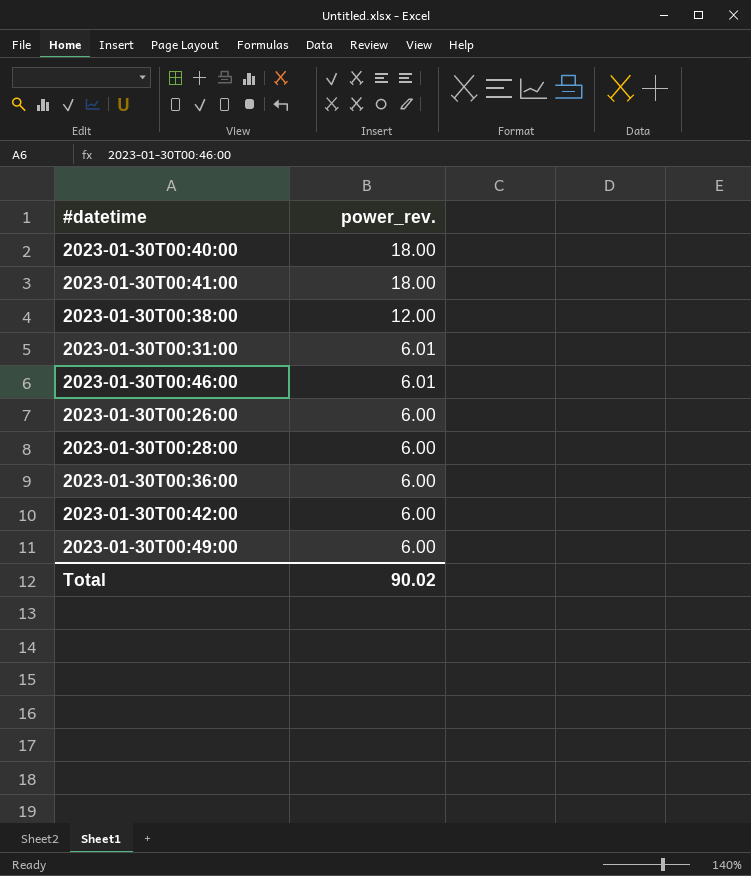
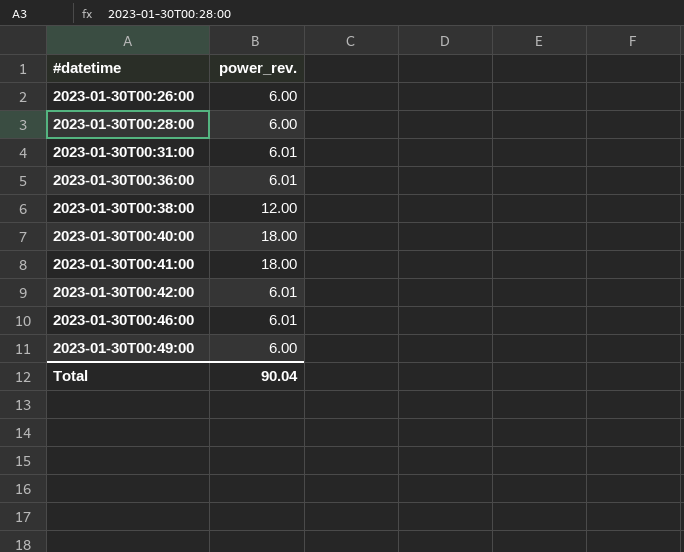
row order: power_rev. descending -> #datetime ascending
2023-01-30T00:36:00 | power_rev.: 6.00 -> 6.01
2023-01-30T00:42:00 | power_rev.: 6.00 -> 6.01
Total | power_rev.: 90.02 -> 90.04

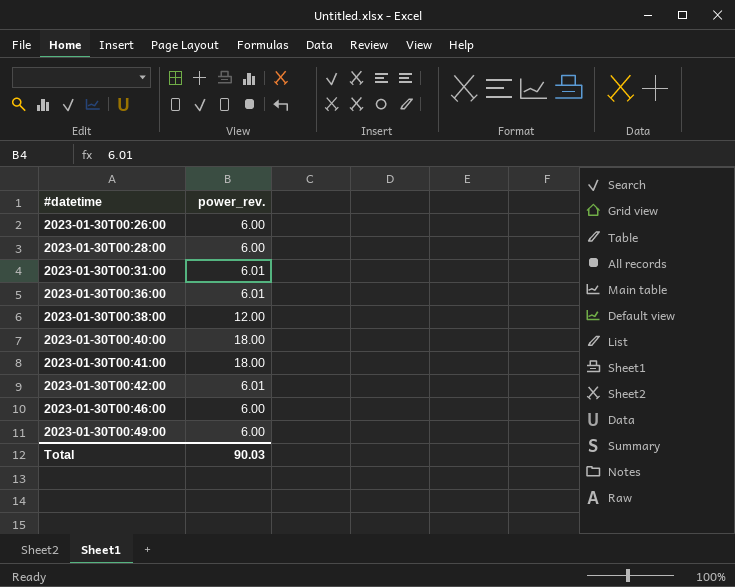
2023-01-30T00:46:00 | power_rev.: 6.01 -> 6.00
Total | power_rev.: 90.04 -> 90.03

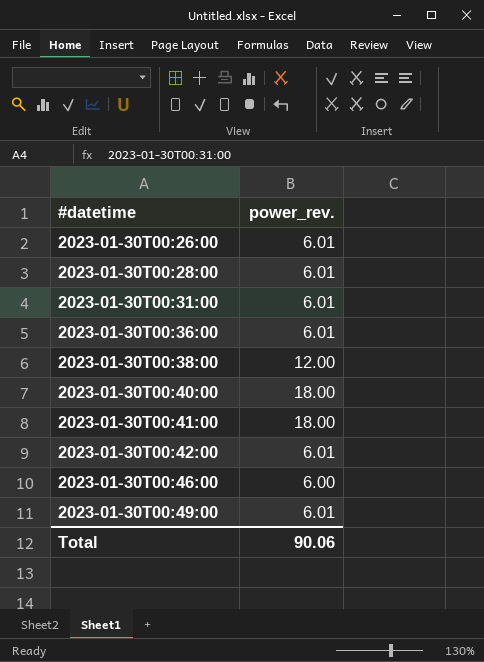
2023-01-30T00:26:00 | power_rev.: 6.00 -> 6.01
2023-01-30T00:28:00 | power_rev.: 6.00 -> 6.01
2023-01-30T00:49:00 | power_rev.: 6.00 -> 6.01
Total | power_rev.: 90.03 -> 90.06

